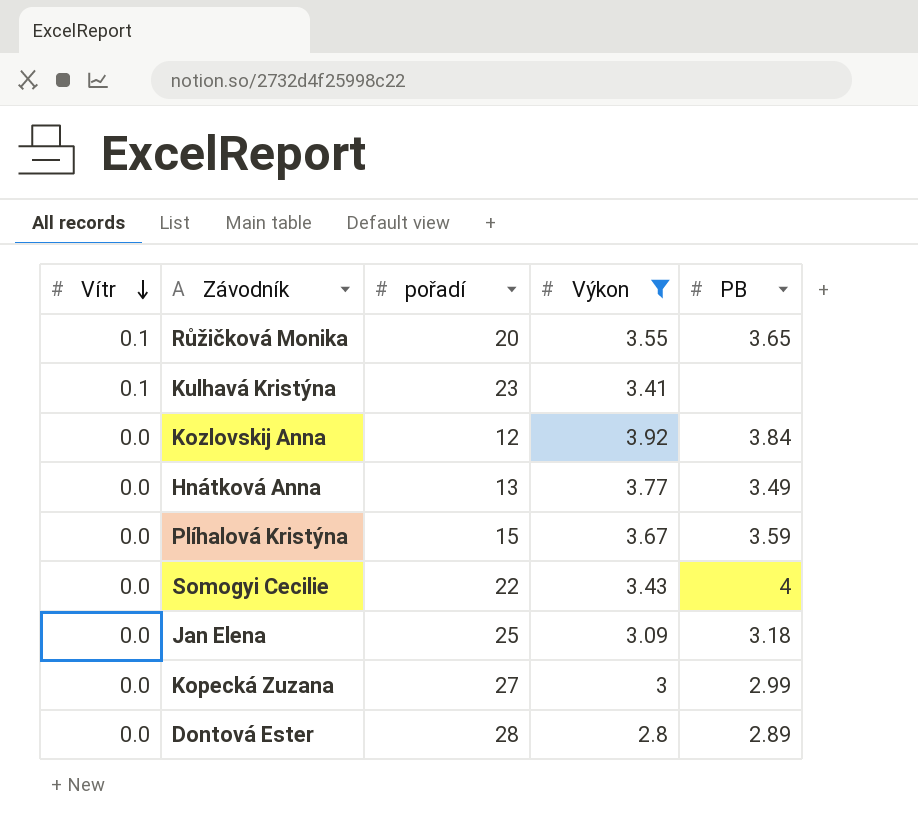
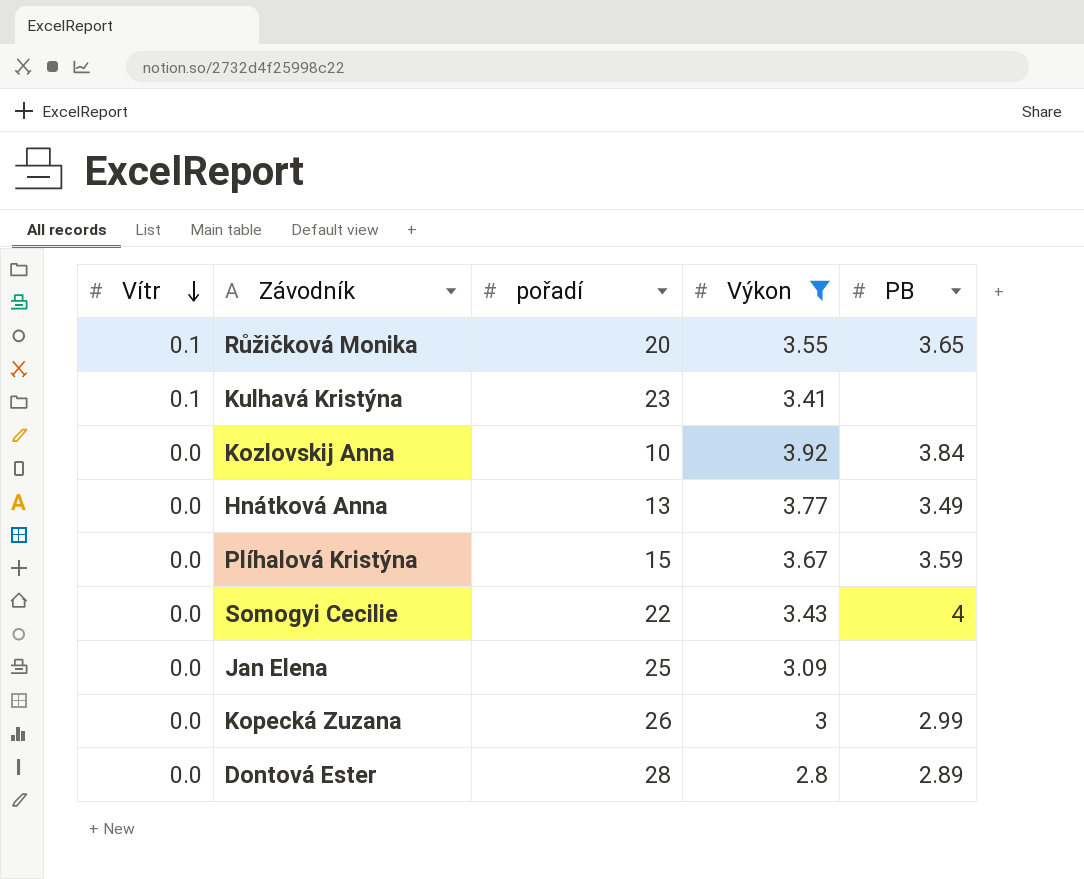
Kozlovskij Anna | pořadí: 12 -> 10
Jan Elena | PB: 3.18 -> none
Kopecká Zuzana | pořadí: 27 -> 26

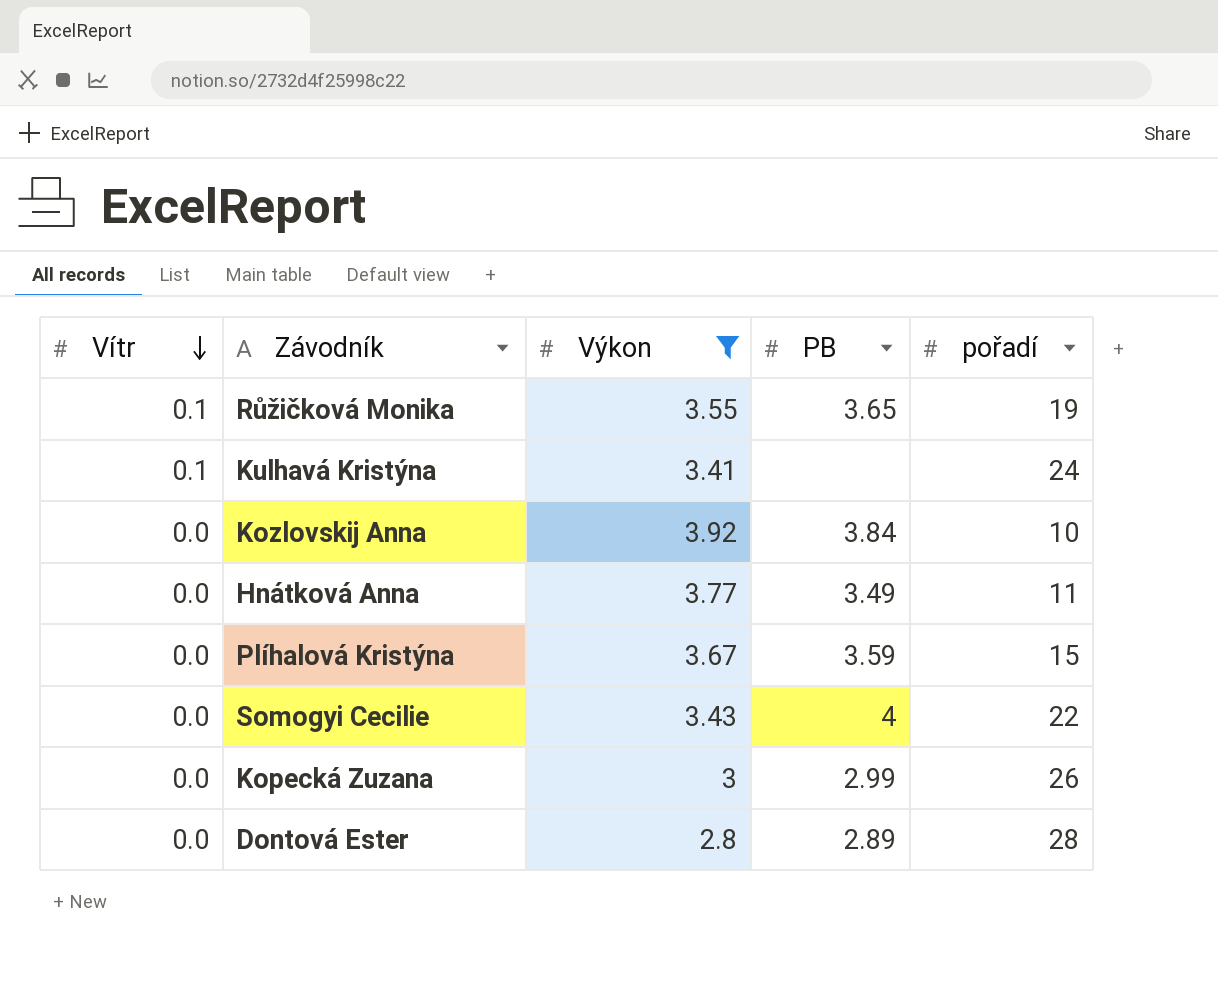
column pořadí | position: 3 -> 5
row Jan Elena: 0.0 | 25 | 3.09 | none -> none
Růžičková Monika | pořadí: 20 -> 19
Kulhavá Kristýna | pořadí: 23 -> 24
Hnátková Anna | pořadí: 13 -> 11

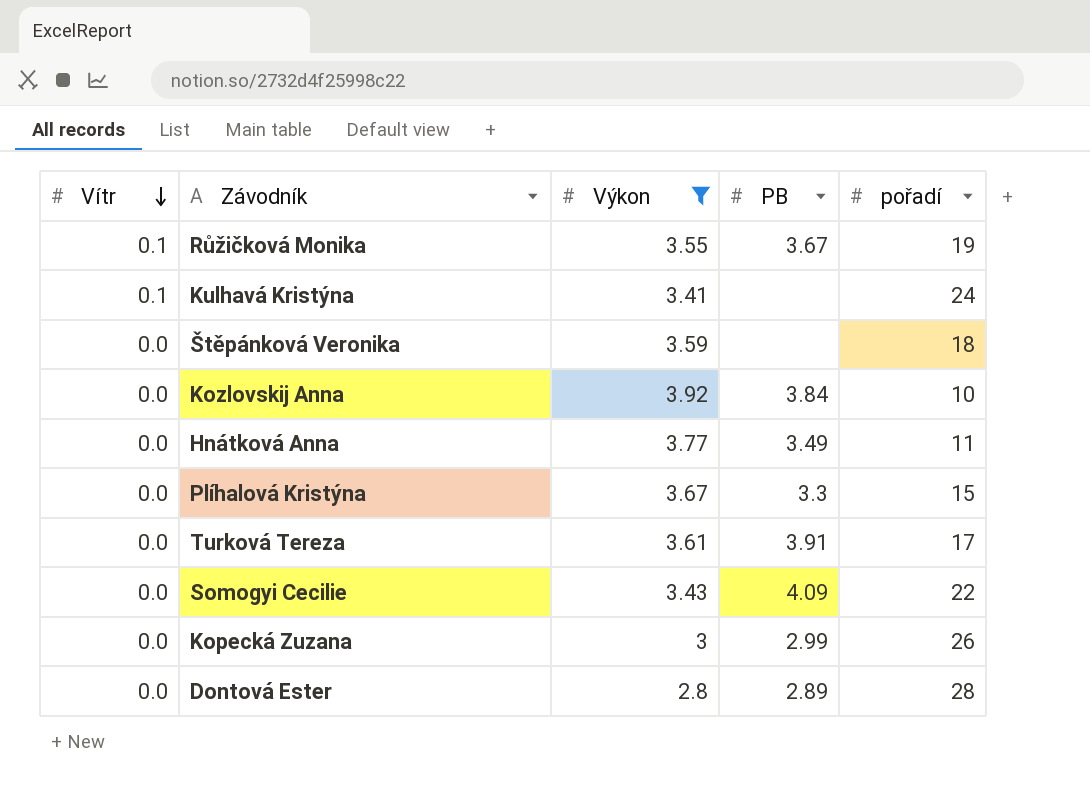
Růžičková Monika | PB: 3.65 -> 3.67
row Štěpánková Veronika: none -> 0.0 | 3.59 | none | 18
Plíhalová Kristýna | PB: 3.59 -> 3.3
row Turková Tereza: none -> 0.0 | 3.61 | 3.91 | 17
Somogyi Cecilie | PB: 4 -> 4.09

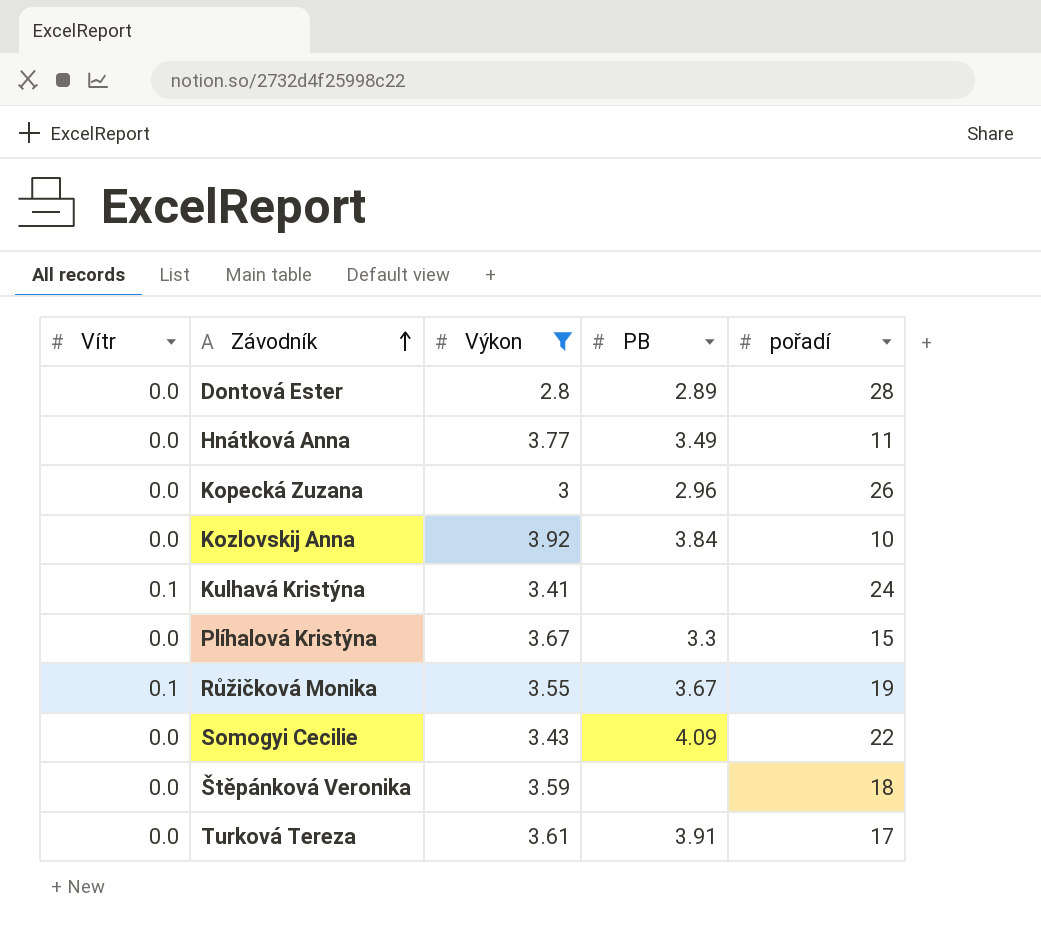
row order: Vítr descending -> Závodník ascending
Kopecká Zuzana | PB: 2.99 -> 2.96

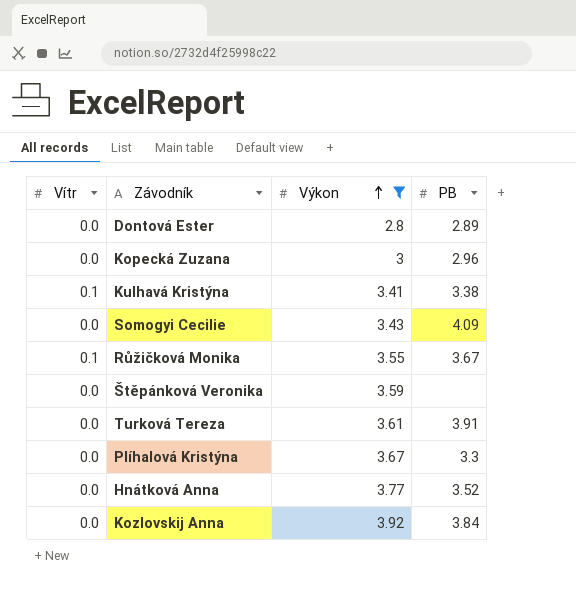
row order: Závodník ascending -> Výkon ascending
column pořadí | position: 5 -> none
Kulhavá Kristýna | PB: none -> 3.38
Hnátková Anna | PB: 3.49 -> 3.52

